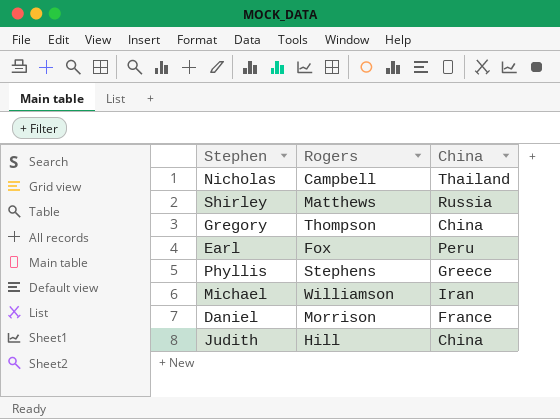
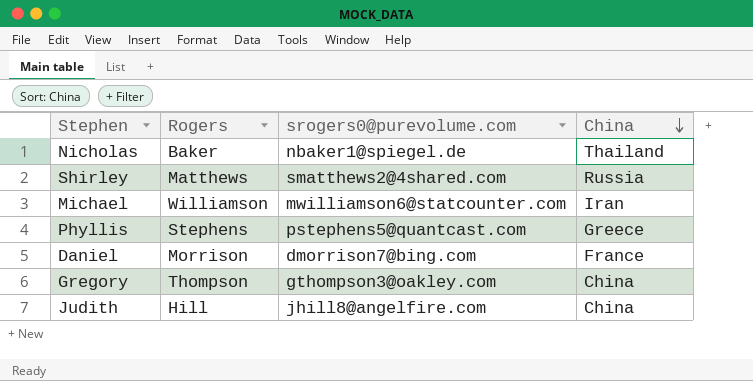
row order: none -> China descending
column srogers0@purevolume.com | position: none -> 3
row Earl: Fox | Peru -> none
Nicholas | Rogers: Campbell -> Baker

